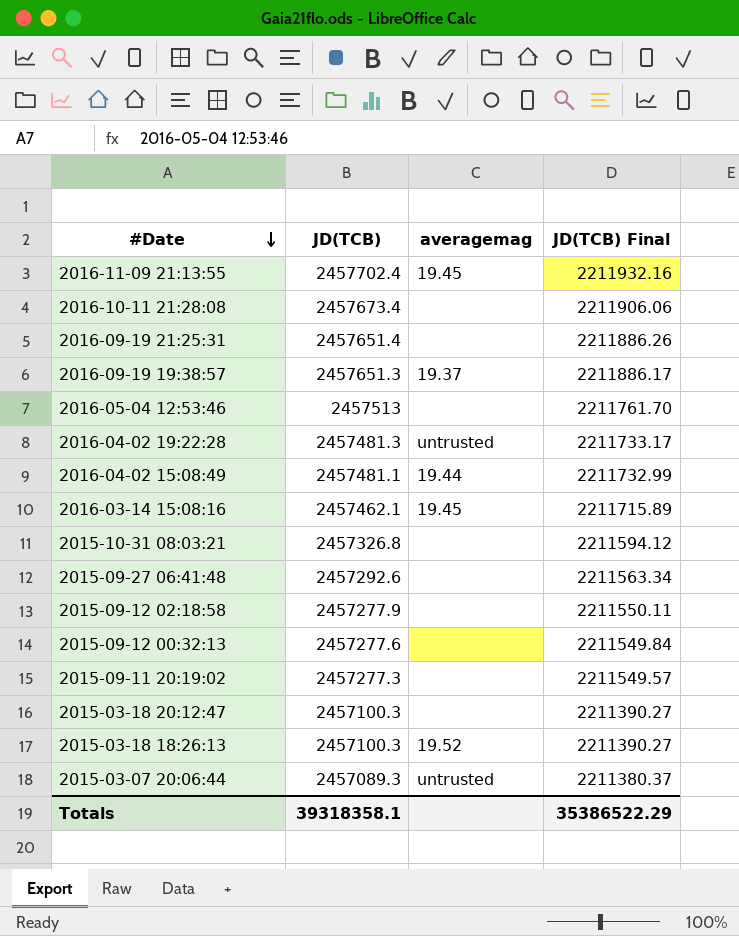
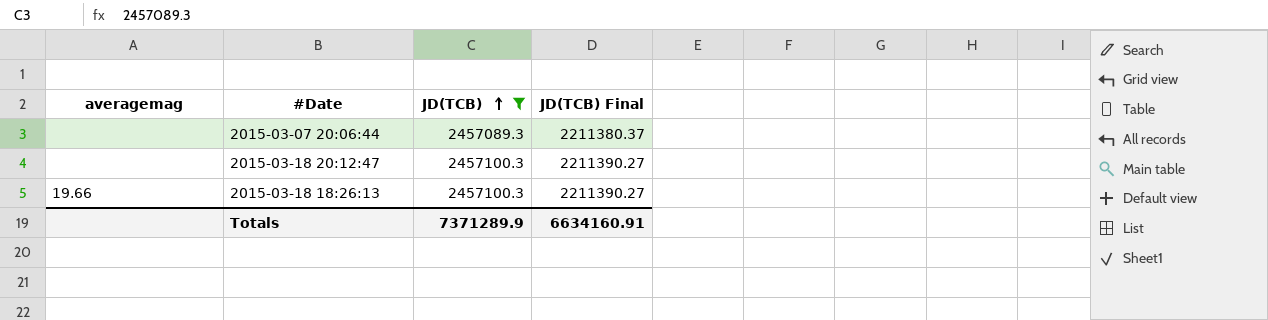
filter: none -> JD(TCB) <= 2457100.3
row order: #Date descending -> JD(TCB) ascending
column averagemag | position: 3 -> 1
2015-03-07 20:06:44 | averagemag: untrusted -> none
2015-03-18 18:26:13 | averagemag: 19.52 -> 19.66
Totals | JD(TCB): 39318358.1 -> 7371289.9
Totals | JD(TCB) Final: 35386522.29 -> 6634160.91

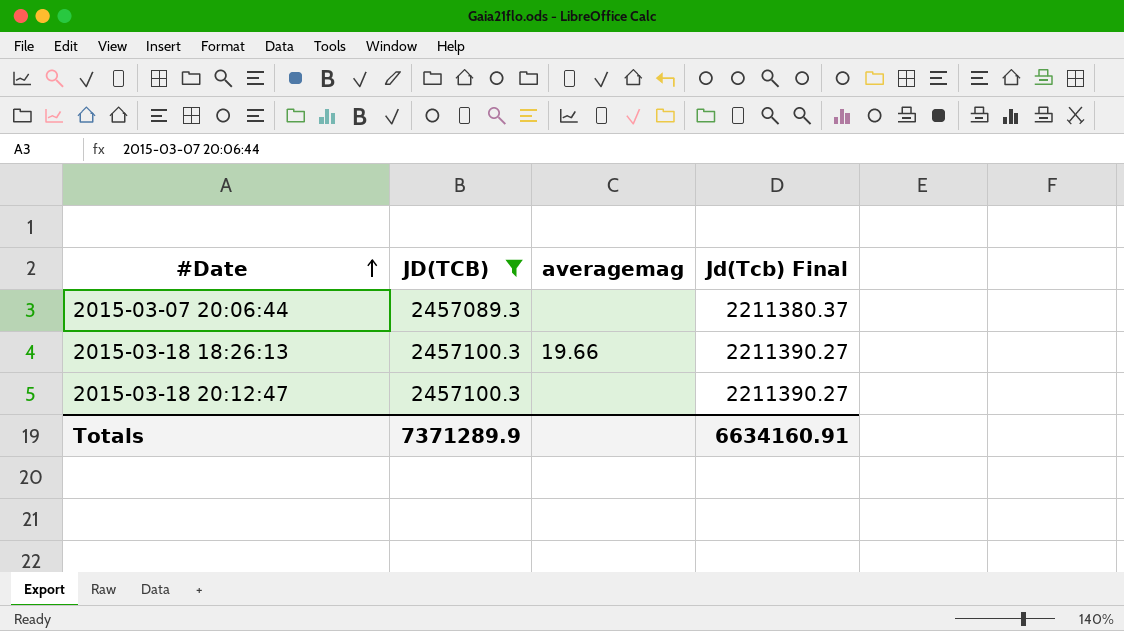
row order: JD(TCB) ascending -> #Date ascending
column averagemag | position: 1 -> 3
column name: JD(TCB) Final -> Jd(Tcb) Final

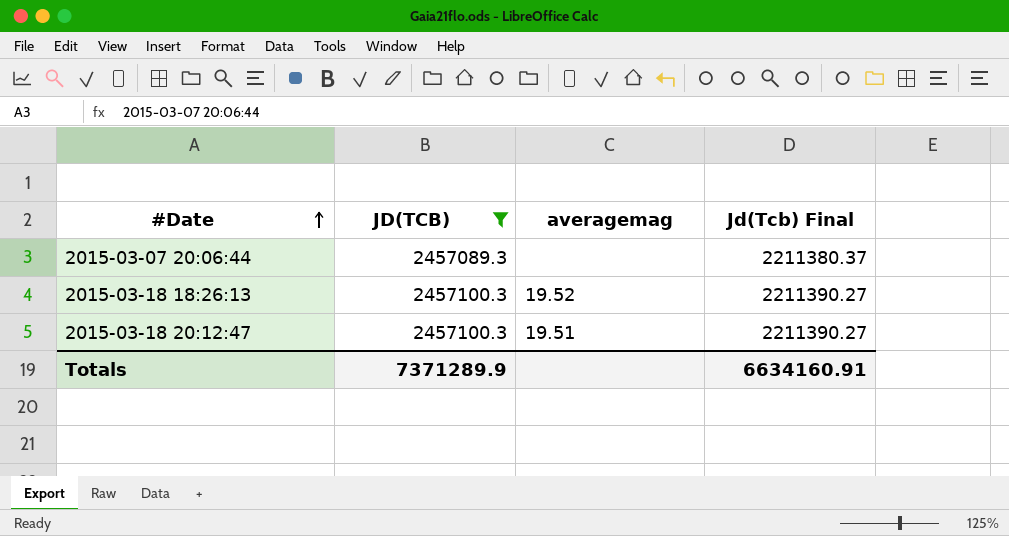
2015-03-18 18:26:13 | averagemag: 19.66 -> 19.52
2015-03-18 20:12:47 | averagemag: none -> 19.51

